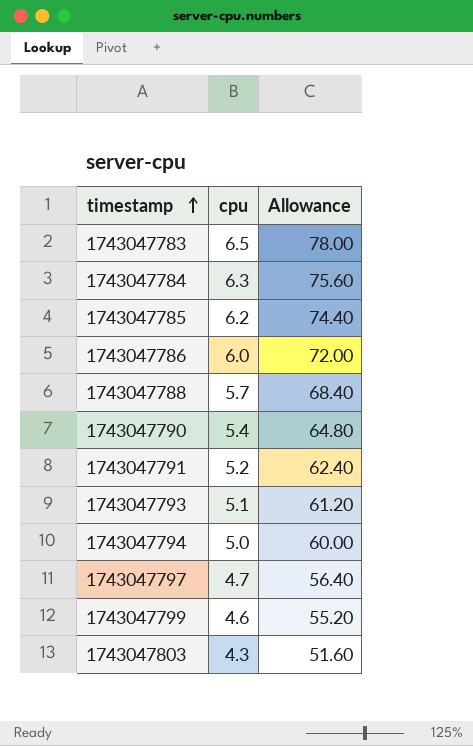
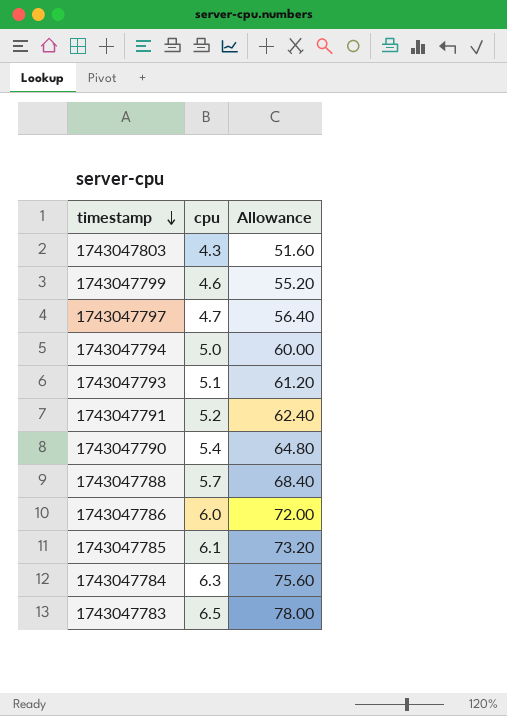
row order: timestamp ascending -> timestamp descending
1743047785 | cpu: 6.2 -> 6.1
1743047785 | Allowance: 74.40 -> 73.20

